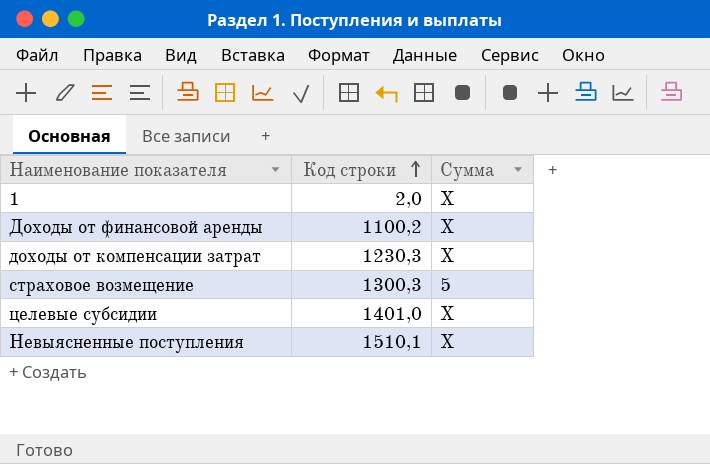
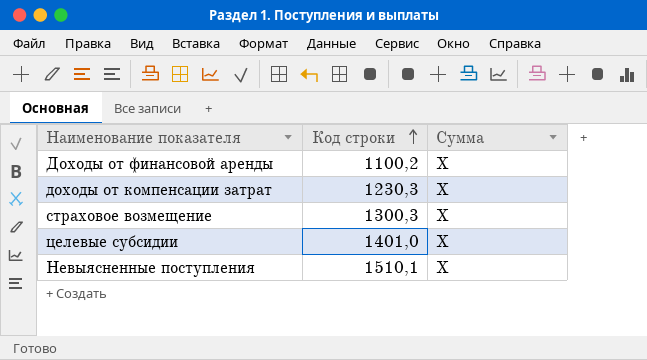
row 1: 2,0 | X -> none
страховое возмещение | Сумма: 5 -> X

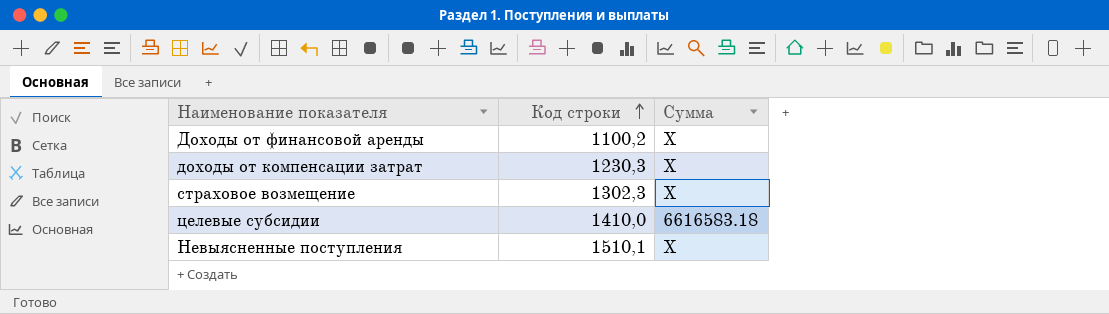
страховое возмещение | Код строки: 1300,3 -> 1302,3
целевые субсидии | Код строки: 1401,0 -> 1410,0
целевые субсидии | Сумма: X -> 6616583.18

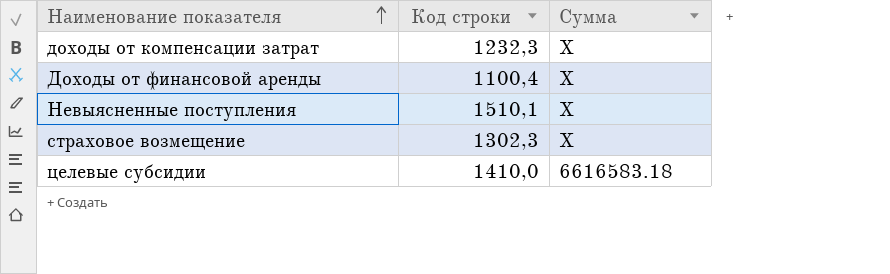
row order: Код строки ascending -> Наименование показателя ascending
доходы от компенсации затрат | Код строки: 1230,3 -> 1232,3
Доходы от финансовой аренды | Код строки: 1100,2 -> 1100,4

